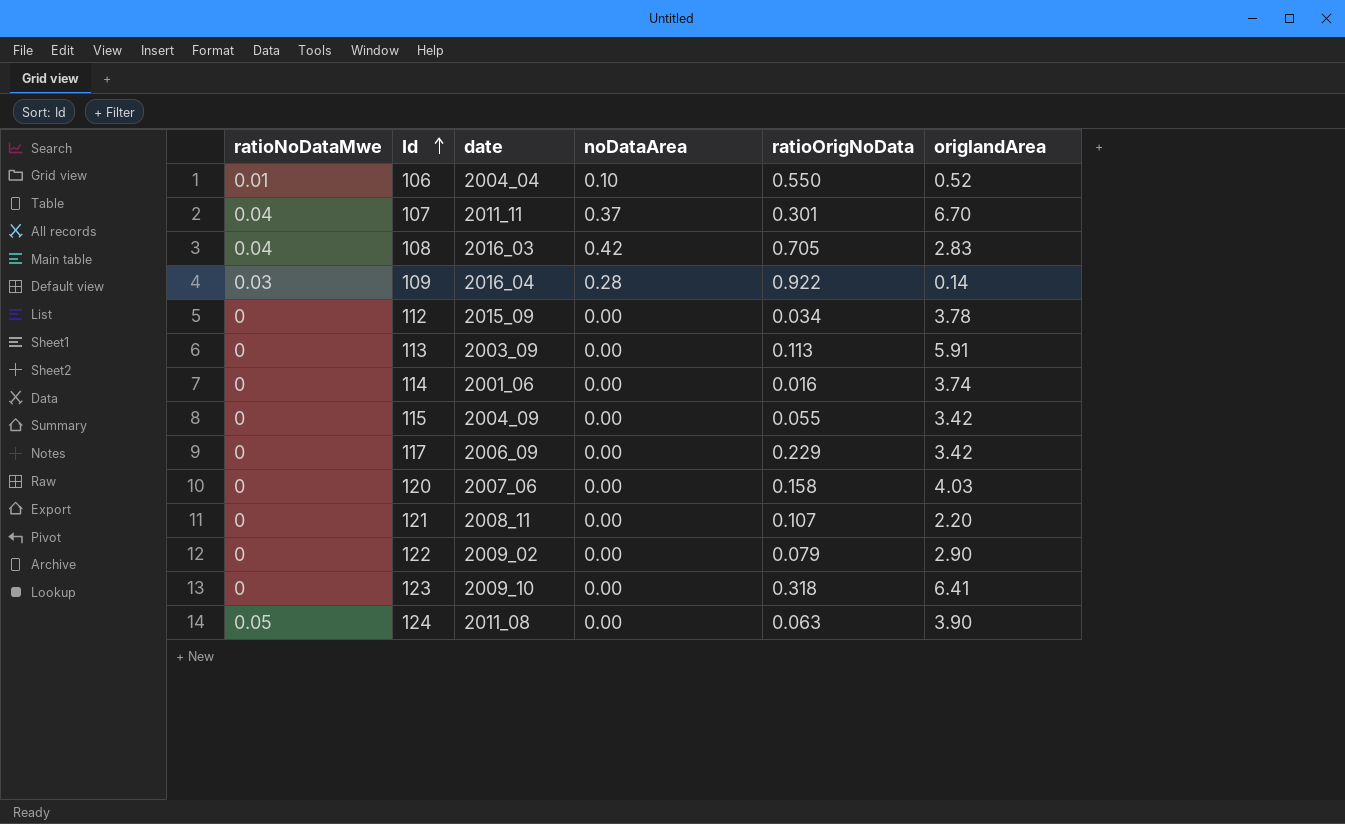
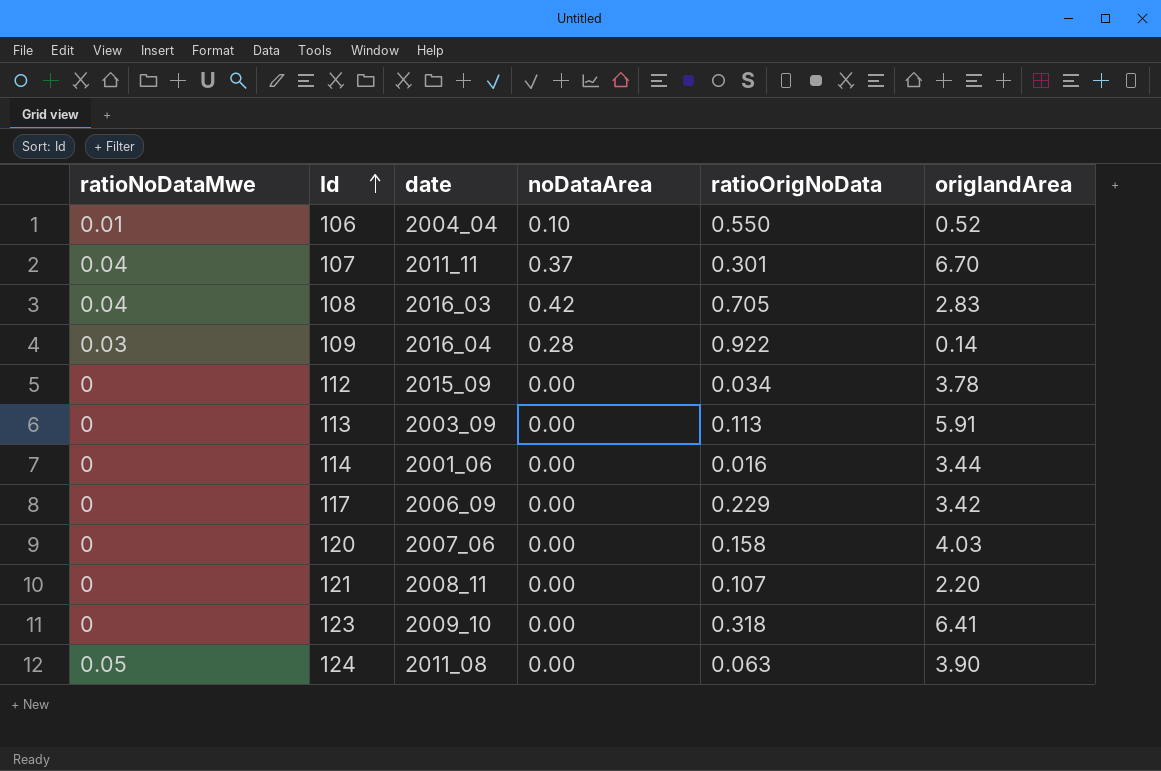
row 115: 0 | 2004_09 | 0.00 | 0.055 | 3.42 -> none
row 122: 0 | 2009_02 | 0.00 | 0.079 | 2.90 -> none
114 | origlandArea: 3.74 -> 3.44

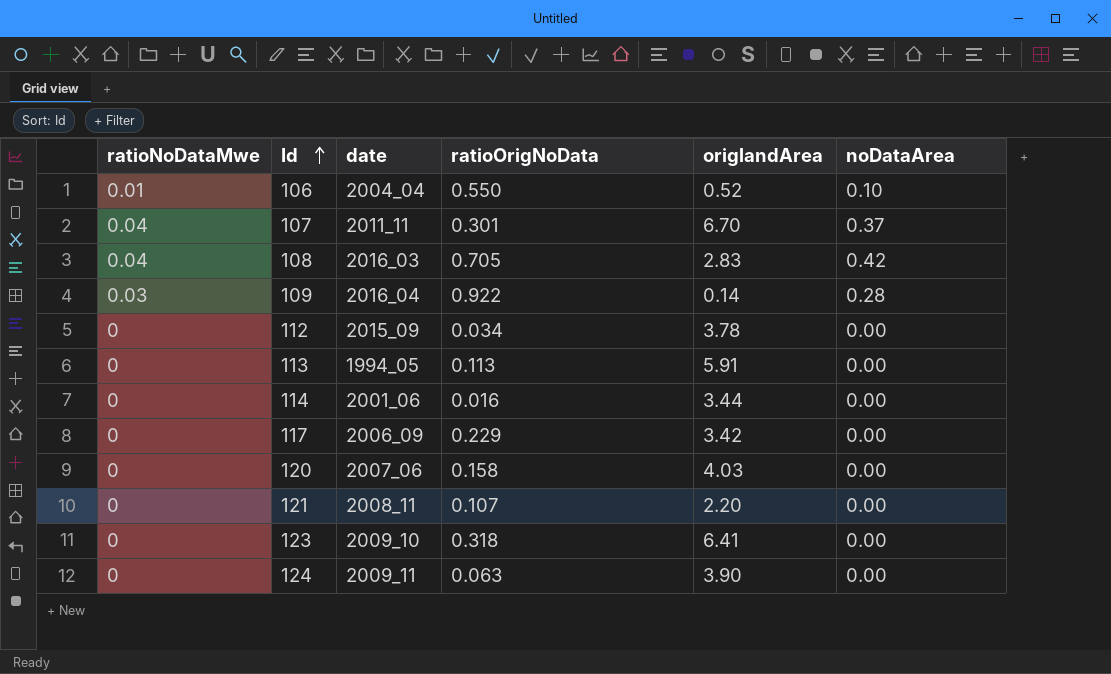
column noDataArea | position: 4 -> 6
113 | date: 2003_09 -> 1994_05
124 | ratioNoDataMwe: 0.05 -> 0
124 | date: 2011_08 -> 2009_11

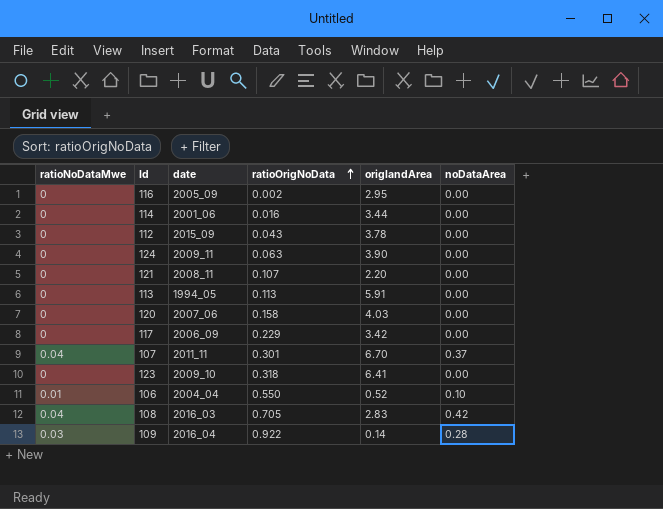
row order: Id ascending -> ratioOrigNoData ascending
row 116: none -> 0 | 2005_09 | 0.002 | 2.95 | 0.00
112 | ratioOrigNoData: 0.034 -> 0.043

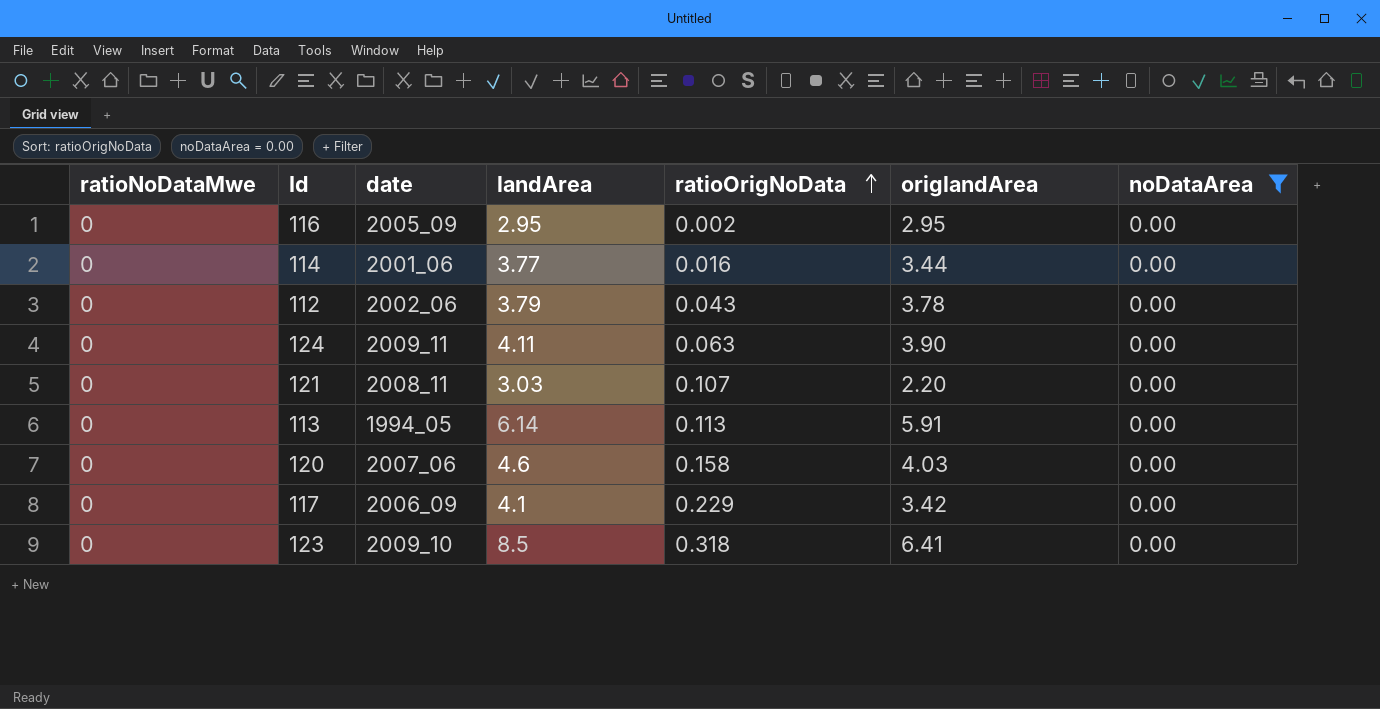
filter: none -> noDataArea = 0.00
column landArea | position: none -> 4
112 | date: 2015_09 -> 2002_06

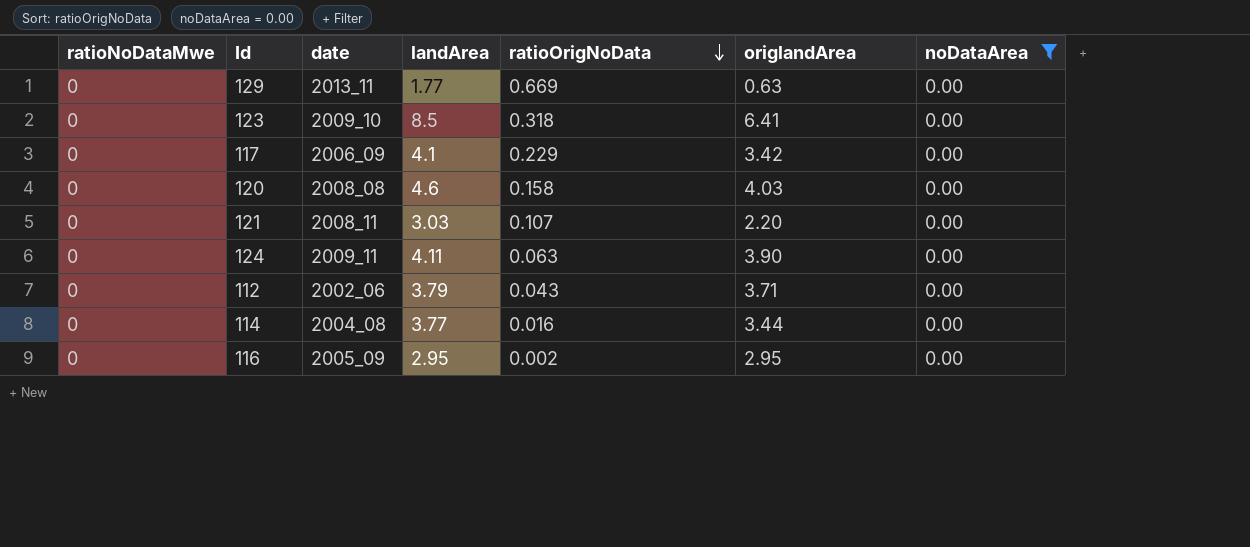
row order: ratioOrigNoData ascending -> ratioOrigNoData descending
row 113: 0 | 1994_05 | 6.14 | 0.113 | 5.91 | 0.00 -> none
row 129: none -> 0 | 2013_11 | 1.77 | 0.669 | 0.63 | 0.00
120 | date: 2007_06 -> 2008_08
112 | origlandArea: 3.78 -> 3.71
114 | date: 2001_06 -> 2004_08

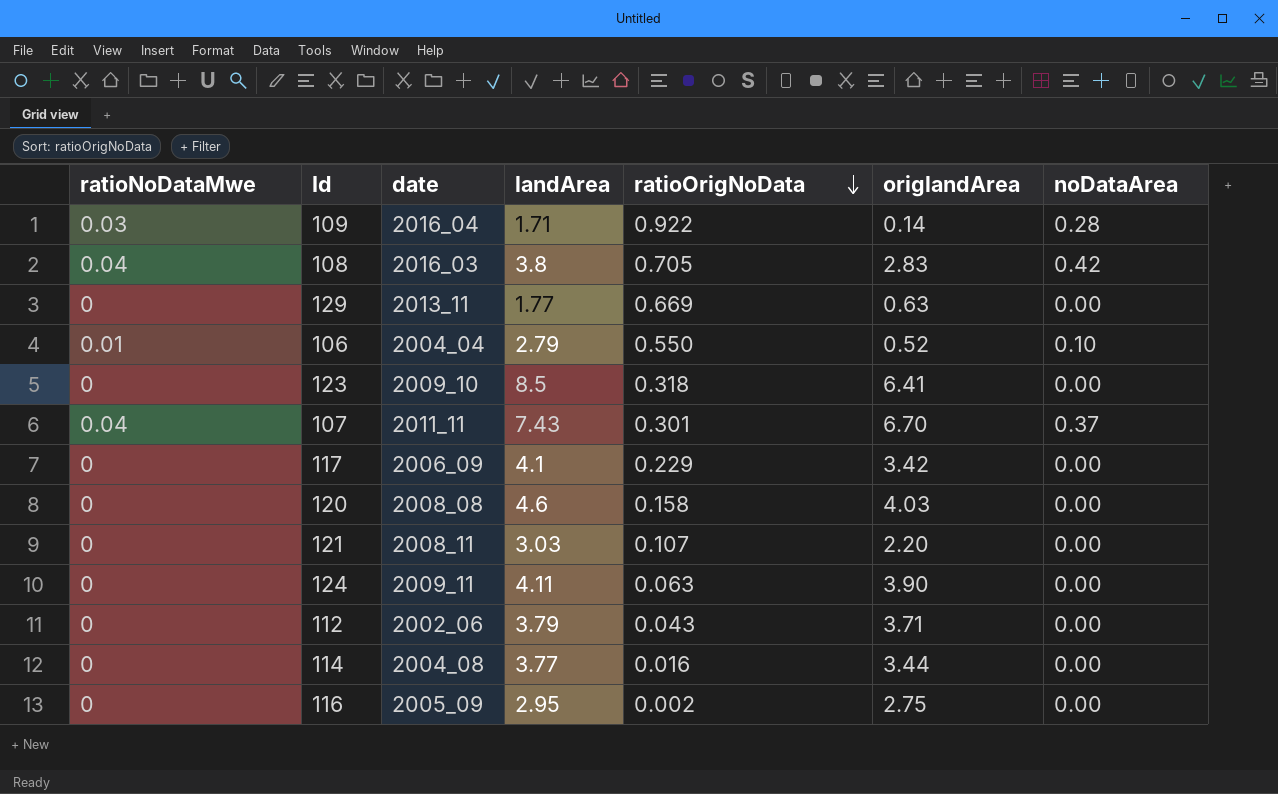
filter: noDataArea = 0.00 -> none
116 | origlandArea: 2.95 -> 2.75

